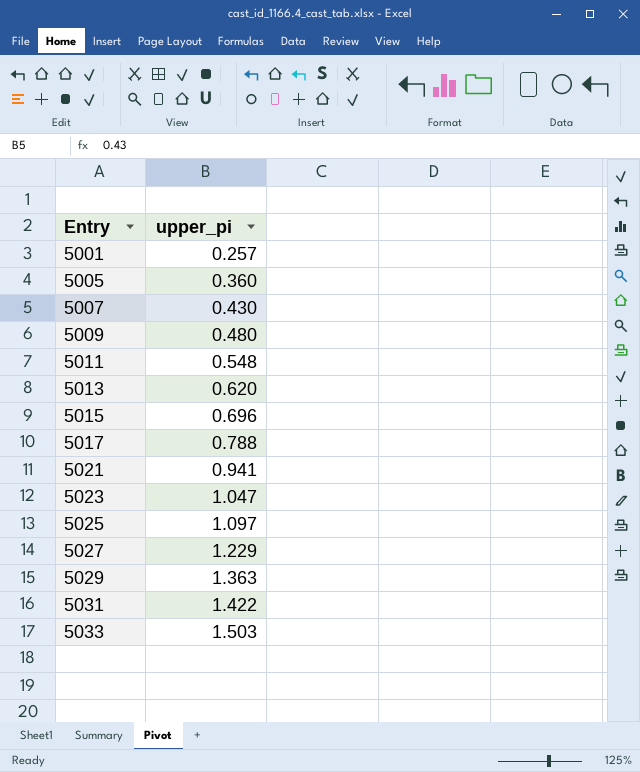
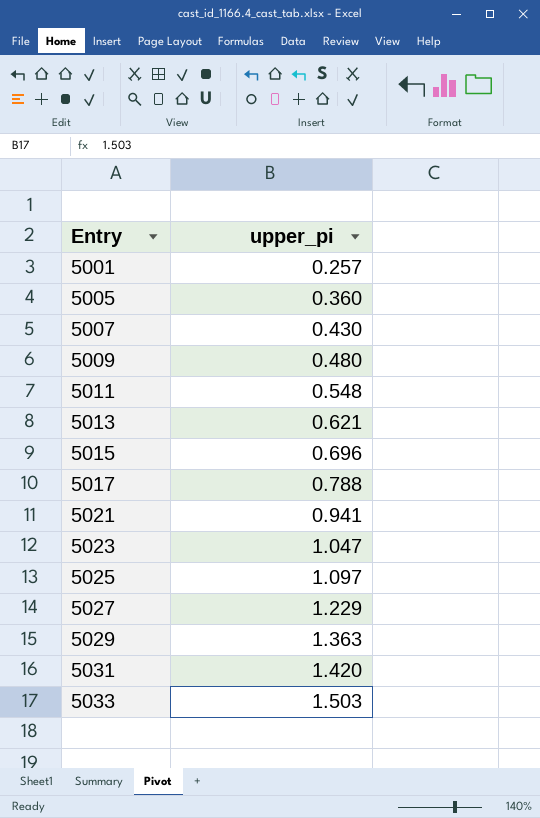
5013 | upper_pi: 0.620 -> 0.621
5031 | upper_pi: 1.422 -> 1.420

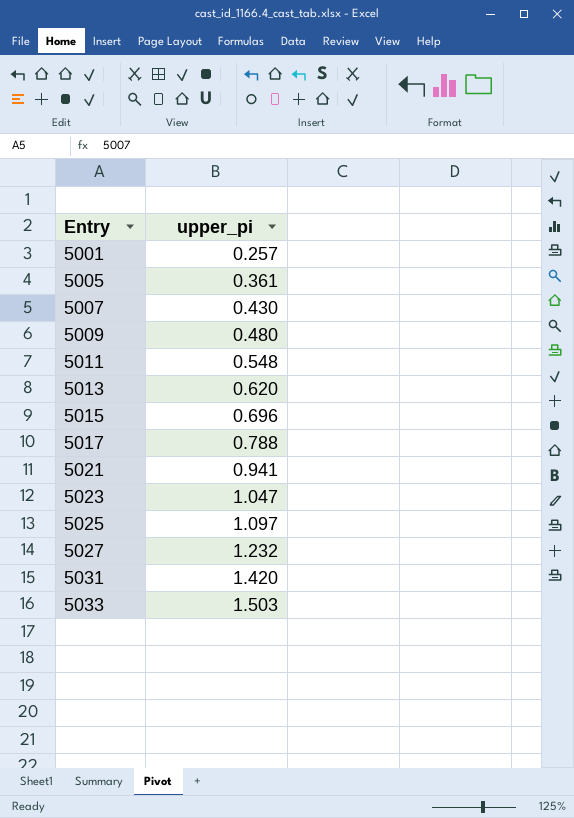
row 5029: 1.363 -> none
5005 | upper_pi: 0.360 -> 0.361
5013 | upper_pi: 0.621 -> 0.620
5027 | upper_pi: 1.229 -> 1.232

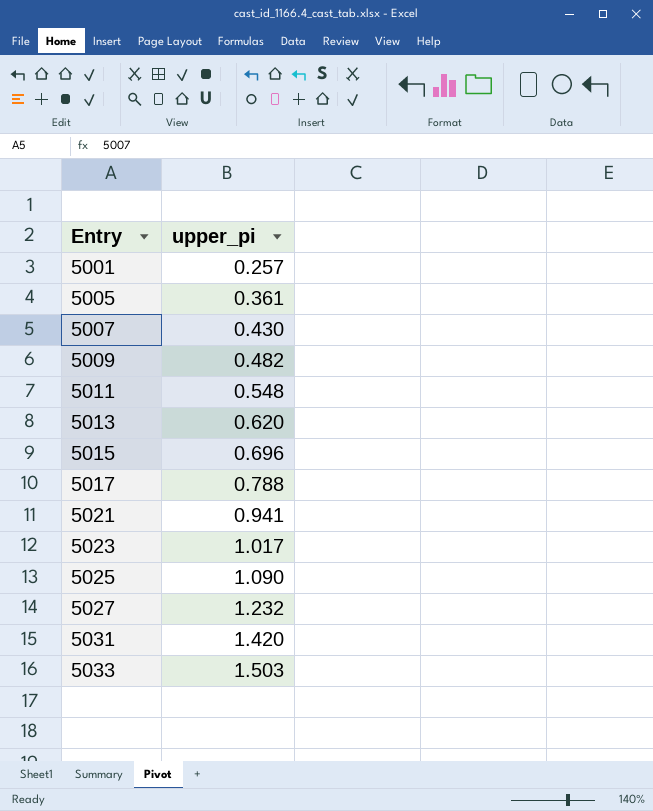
5009 | upper_pi: 0.480 -> 0.482
5023 | upper_pi: 1.047 -> 1.017
5025 | upper_pi: 1.097 -> 1.090

